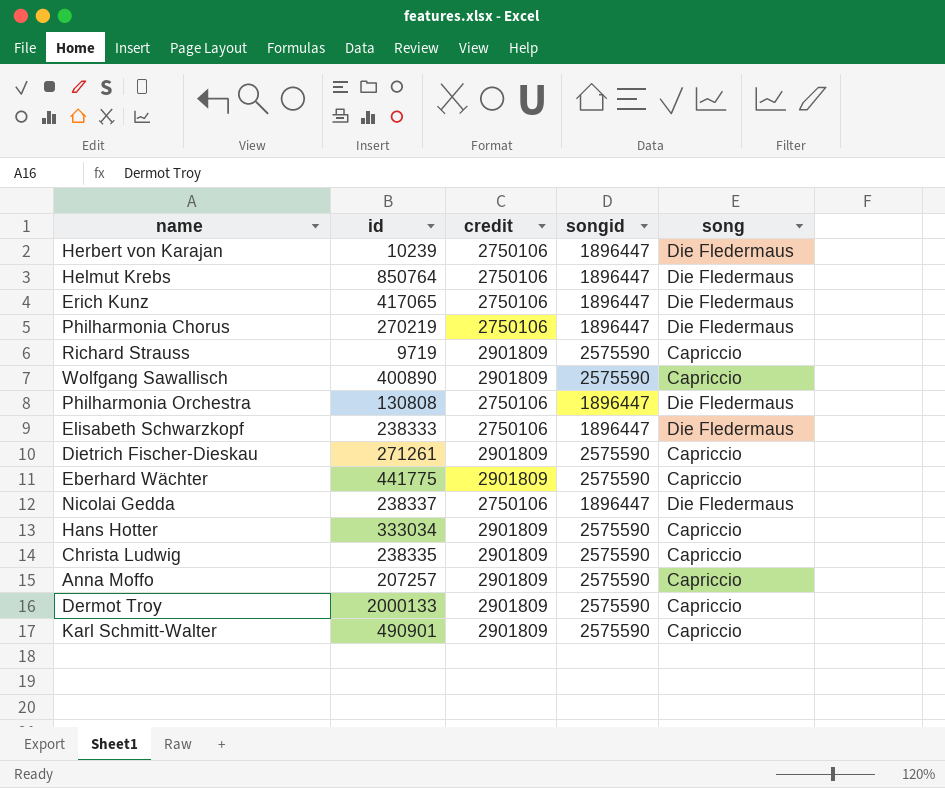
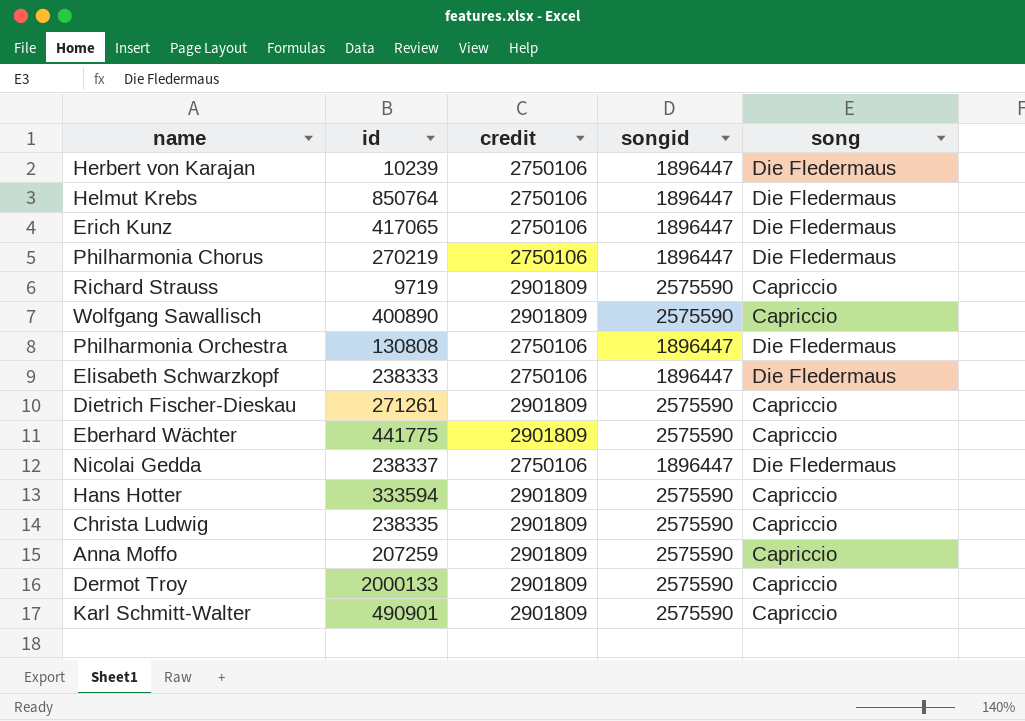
Hans Hotter | id: 333034 -> 333594
Anna Moffo | id: 207257 -> 207259

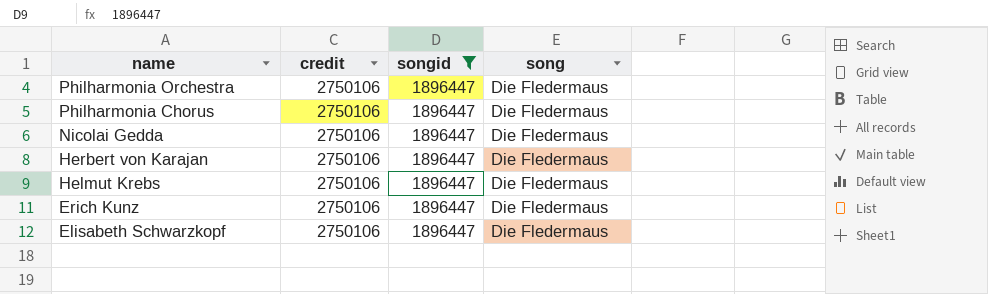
filter: none -> songid = 1896447
row order: none -> name descending
column id | position: 2 -> none

